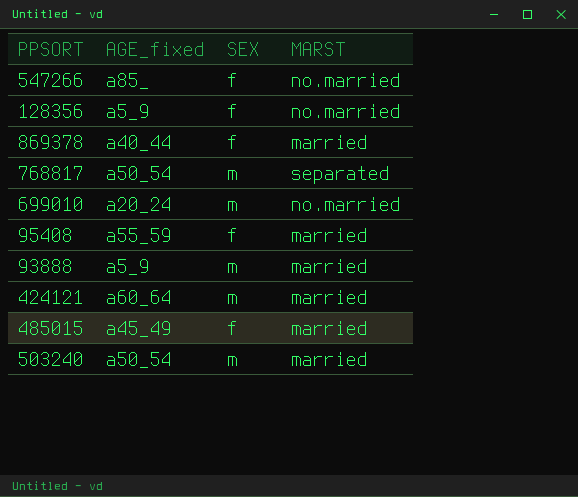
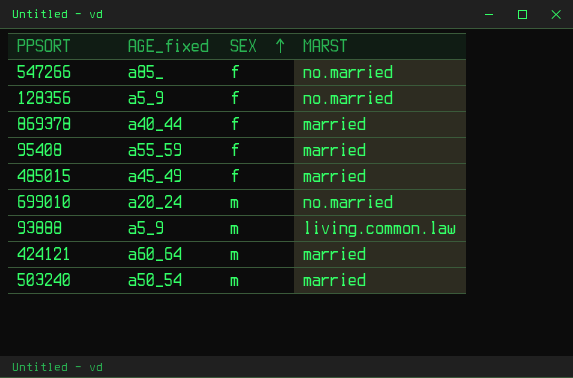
row order: none -> SEX ascending
row 768817: a50_54 | m | separated -> none
93888 | MARST: married -> living.common.law

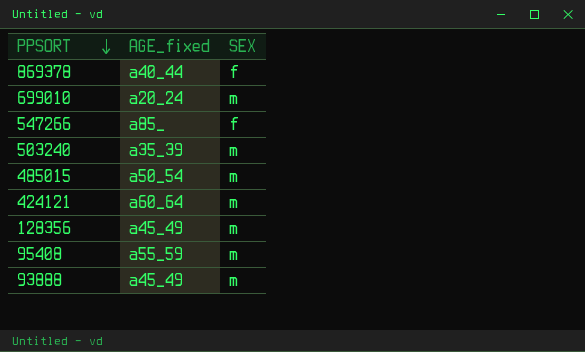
row order: SEX ascending -> PPSORT descending
column MARST | position: 4 -> none
503240 | AGE_fixed: a50_54 -> a35_39
485015 | AGE_fixed: a45_49 -> a50_54
485015 | SEX: f -> m
128356 | AGE_fixed: a5_9 -> a45_49
128356 | SEX: f -> m
95408 | SEX: f -> m
93888 | AGE_fixed: a5_9 -> a45_49

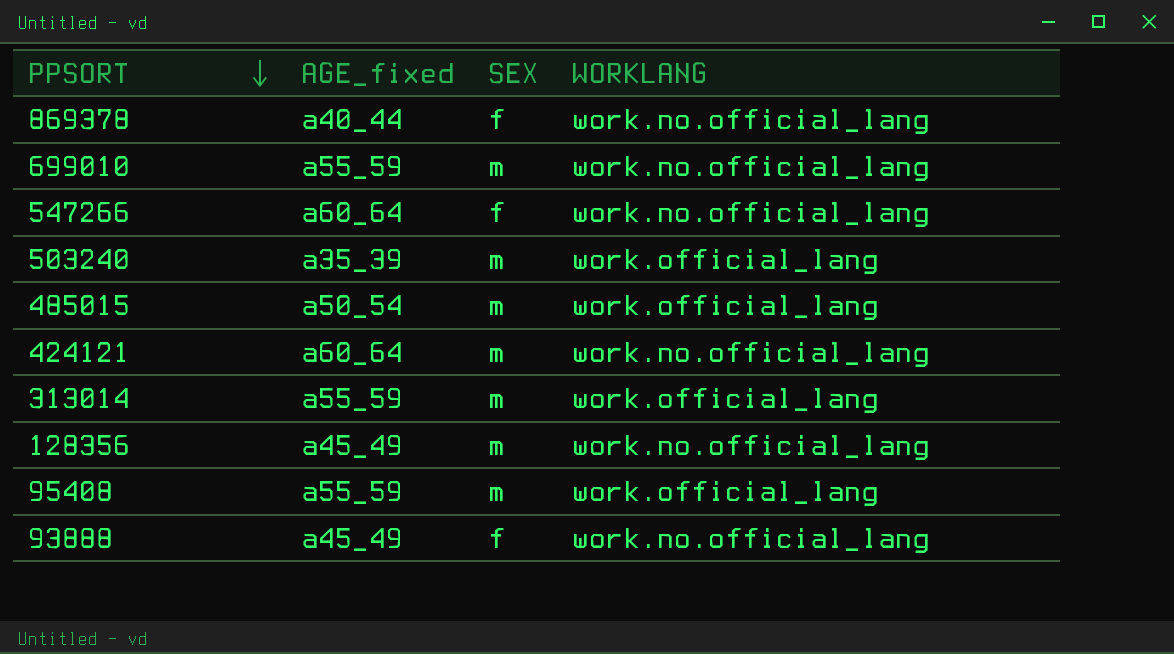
column WORKLANG | position: none -> 4
699010 | AGE_fixed: a20_24 -> a55_59
547266 | AGE_fixed: a85_ -> a60_64
row 313014: none -> a55_59 | m | work.official_lang
93888 | SEX: m -> f

